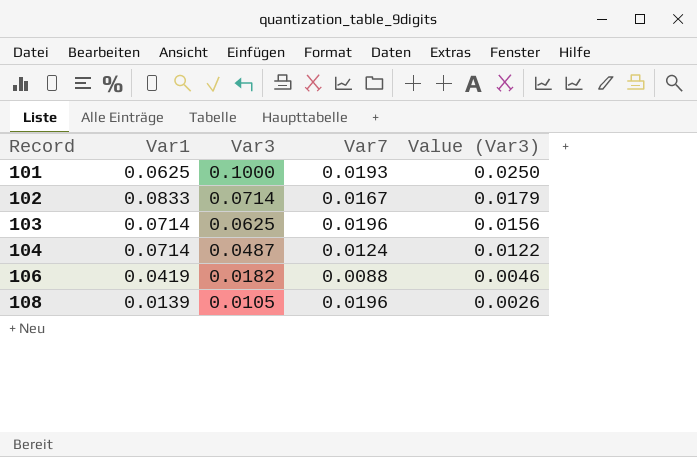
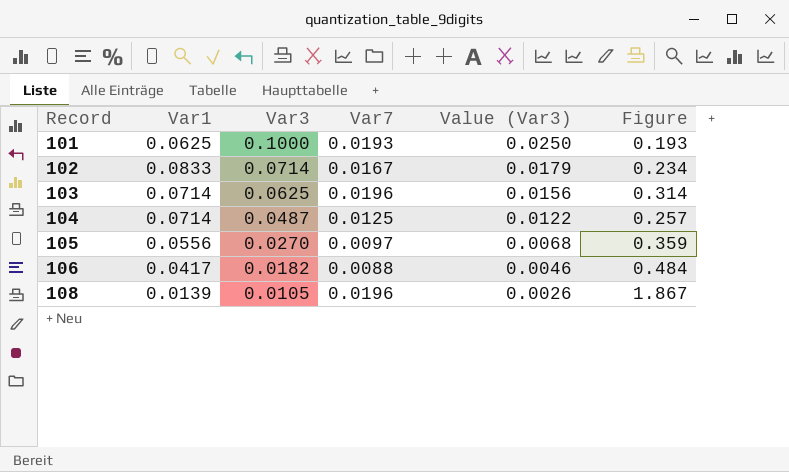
column Figure | formula: none -> [Var7] / [Var3]
104 | Var7: 0.0124 -> 0.0125
row 105: none -> 0.0556 | 0.0270 | 0.0097 | 0.0068 | 0.359
106 | Var1: 0.0419 -> 0.0417

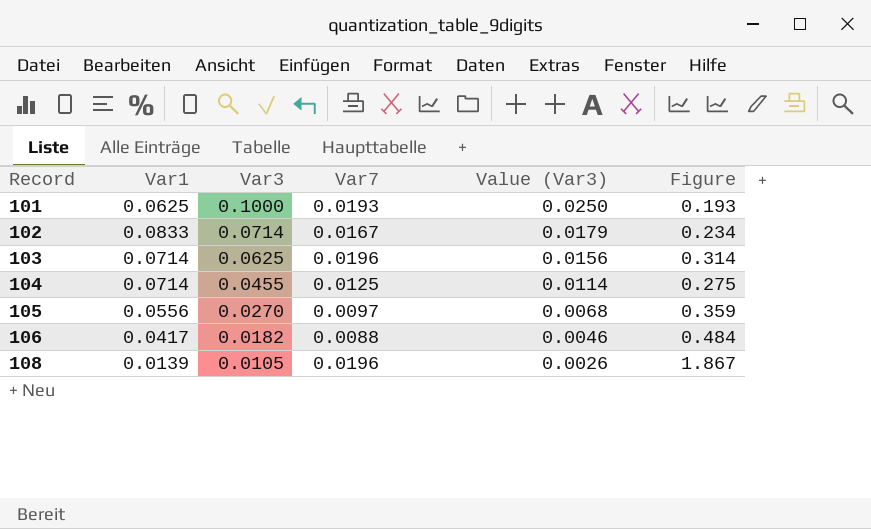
104 | Var3: 0.0487 -> 0.0455
104 | Value (Var3): 0.0122 -> 0.0114
104 | Figure: 0.257 -> 0.275

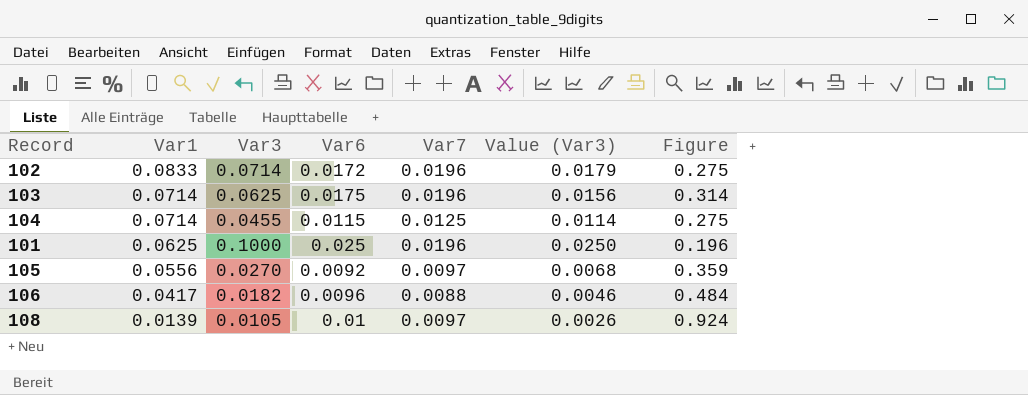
row order: Record ascending -> Var1 descending
column Var6 | position: none -> 4
102 | Var7: 0.0167 -> 0.0196
102 | Figure: 0.234 -> 0.275
101 | Var7: 0.0193 -> 0.0196
101 | Figure: 0.193 -> 0.196
108 | Var7: 0.0196 -> 0.0097
108 | Figure: 1.867 -> 0.924

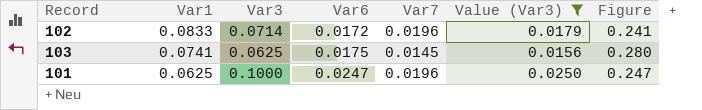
filter: none -> Value (Var3) >= 0.0156
column Figure | formula: [Var7] / [Var3] -> [Var6] / [Var3]
103 | Var1: 0.0714 -> 0.0741
103 | Var7: 0.0196 -> 0.0145
101 | Var6: 0.025 -> 0.0247

